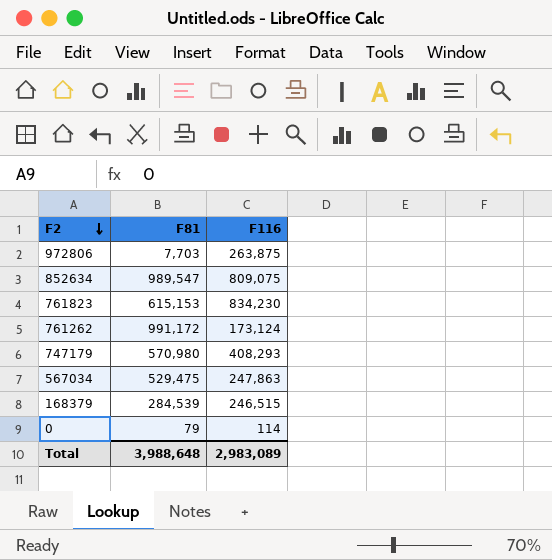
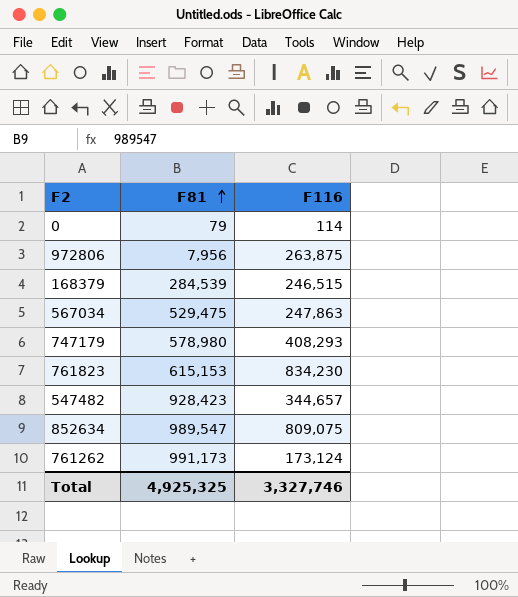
row order: F2 descending -> F81 ascending
972806 | F81: 7,703 -> 7,956
747179 | F81: 570,980 -> 578,980
row 547482: none -> 928,423 | 344,657
761262 | F81: 991,172 -> 991,173
Total | F81: 3,988,648 -> 4,925,325
Total | F116: 2,983,089 -> 3,327,746

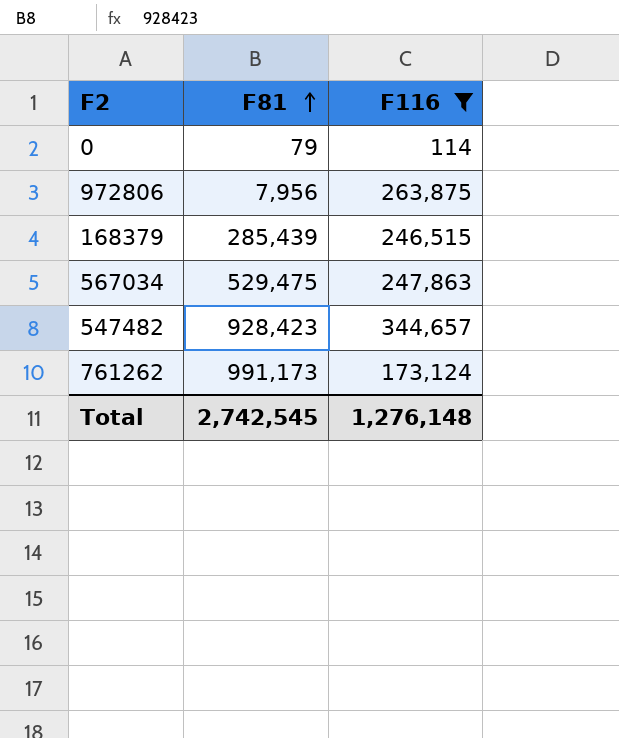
filter: none -> F116 <= 344,657
168379 | F81: 284,539 -> 285,439
Total | F81: 4,925,325 -> 2,742,545
Total | F116: 3,327,746 -> 1,276,148

